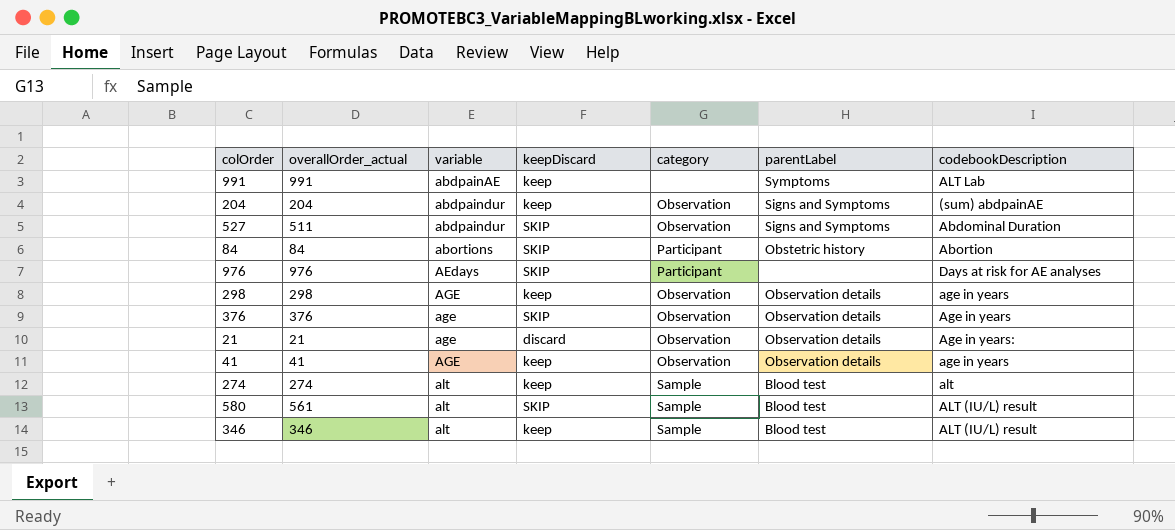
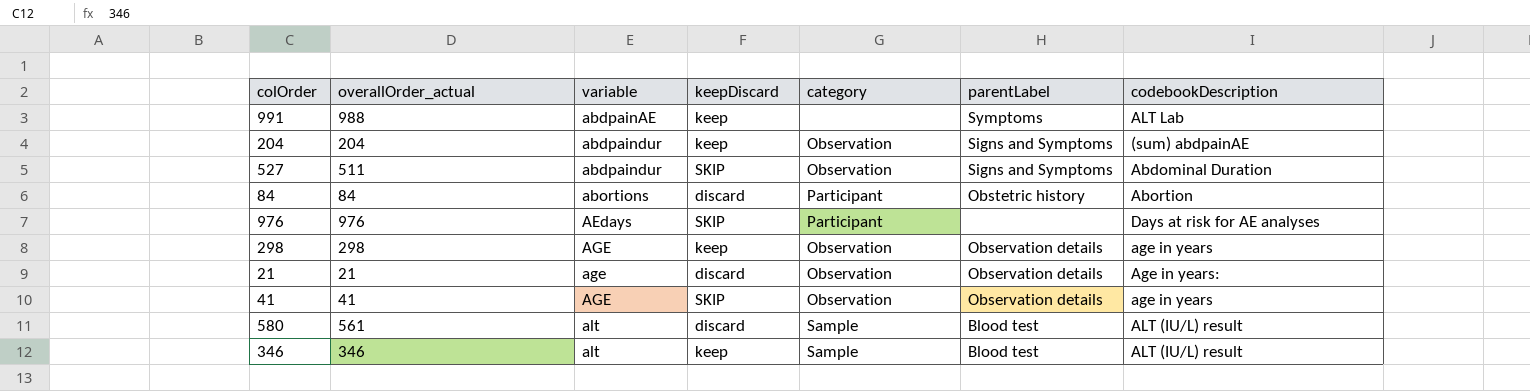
row 376: 376 | age | SKIP | Observation | Observation details | Age in years -> none
row 274: 274 | alt | keep | Sample | Blood test | alt -> none
991 | overallOrder_actual: 991 -> 988
84 | keepDiscard: SKIP -> discard
41 | keepDiscard: keep -> SKIP
580 | keepDiscard: SKIP -> discard

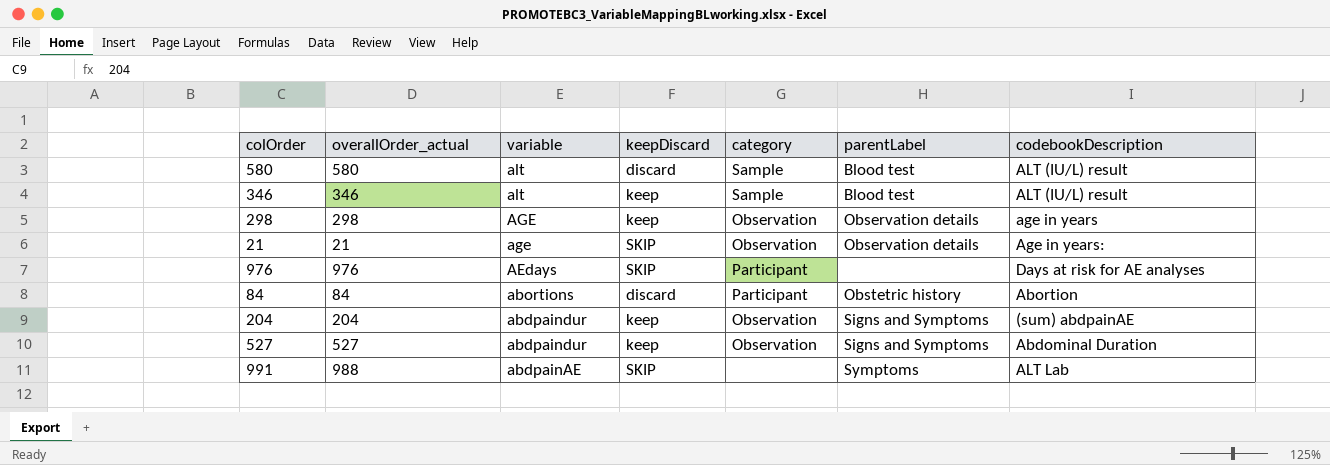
row order: variable ascending -> variable descending
row 41: 41 | AGE | SKIP | Observation | Observation details | age in years -> none
580 | overallOrder_actual: 561 -> 580
21 | keepDiscard: discard -> SKIP
527 | overallOrder_actual: 511 -> 527
527 | keepDiscard: SKIP -> keep
991 | keepDiscard: keep -> SKIP

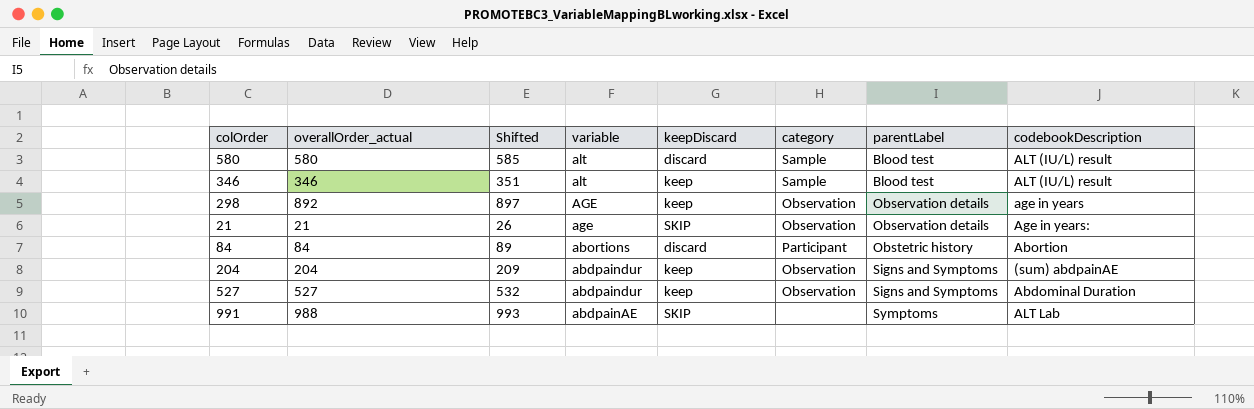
column Shifted | formula: none -> [overallOrder_actual] + 5
row 976: 976 | AEdays | SKIP | Participant | none | Days at risk for AE analyses -> none
298 | overallOrder_actual: 298 -> 892

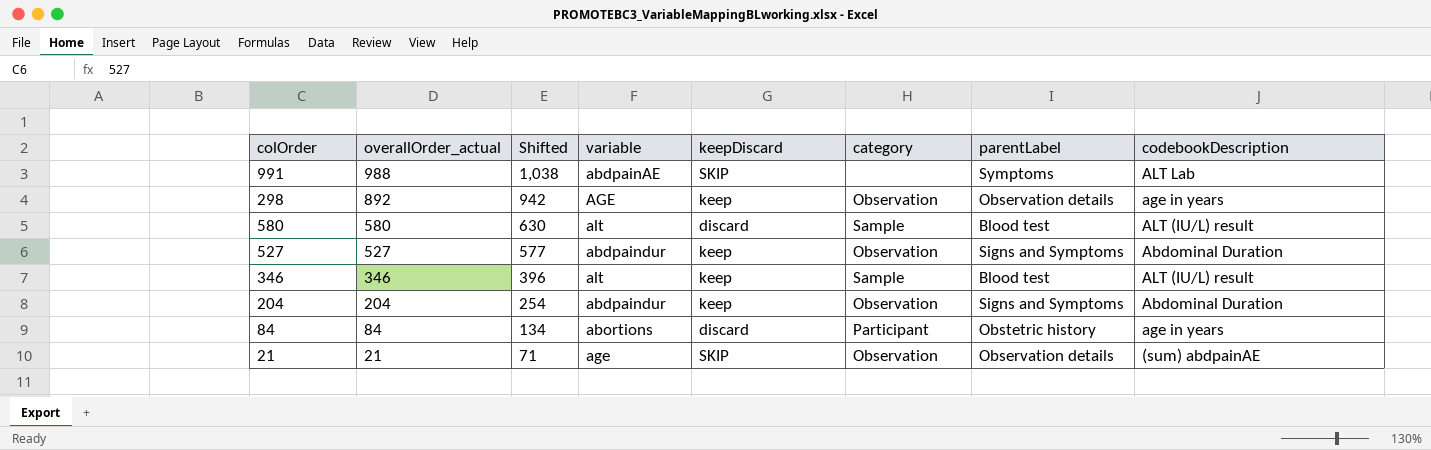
row order: variable descending -> overallOrder_actual descending
column Shifted | formula: [overallOrder_actual] + 5 -> [overallOrder_actual] + 50
204 | codebookDescription: (sum) abdpainAE -> Abdominal Duration
84 | codebookDescription: Abortion -> age in years
21 | codebookDescription: Age in years: -> (sum) abdpainAE

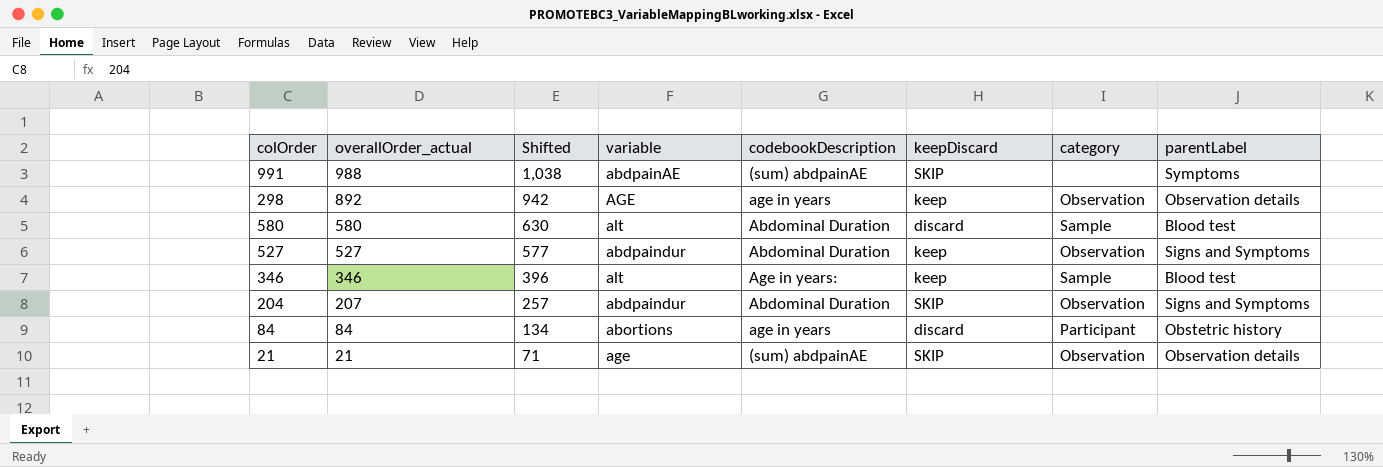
column codebookDescription | position: 8 -> 5
991 | codebookDescription: ALT Lab -> (sum) abdpainAE
580 | codebookDescription: ALT (IU/L) result -> Abdominal Duration
346 | codebookDescription: ALT (IU/L) result -> Age in years:
204 | overallOrder_actual: 204 -> 207
204 | Shifted: 254 -> 257
204 | keepDiscard: keep -> SKIP

